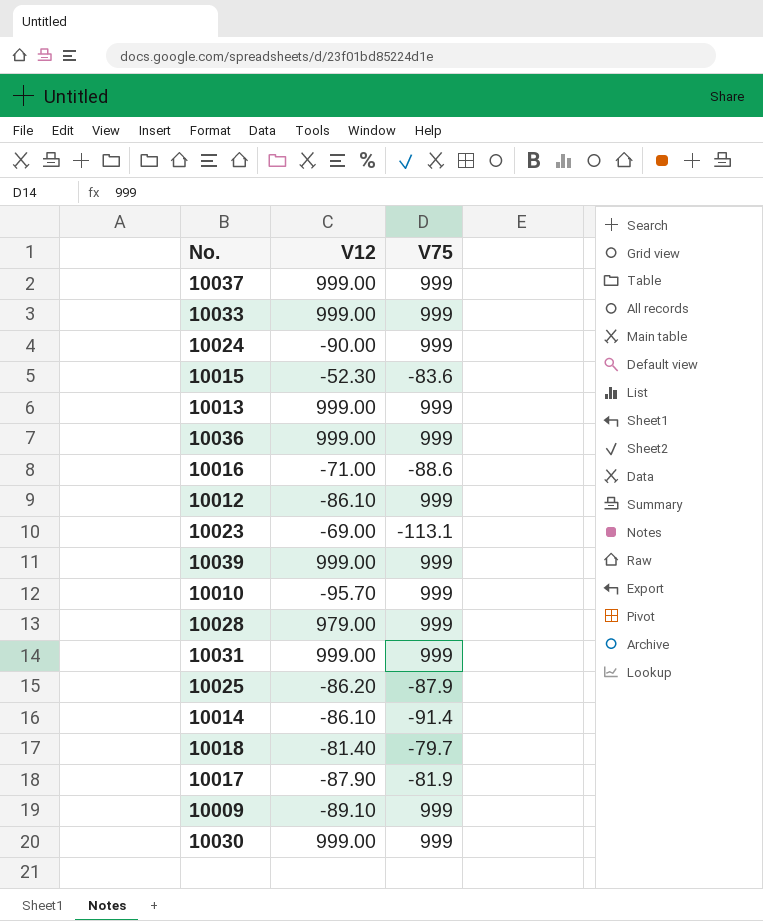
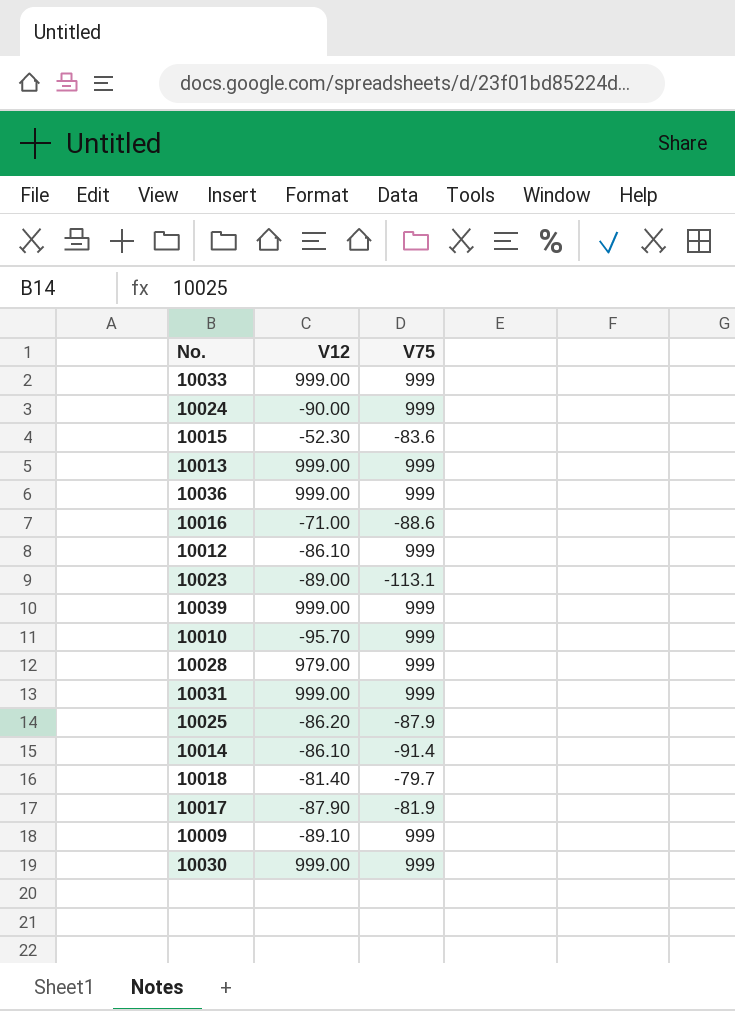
row 10037: 999.00 | 999 -> none
10023 | V12: -69.00 -> -89.00

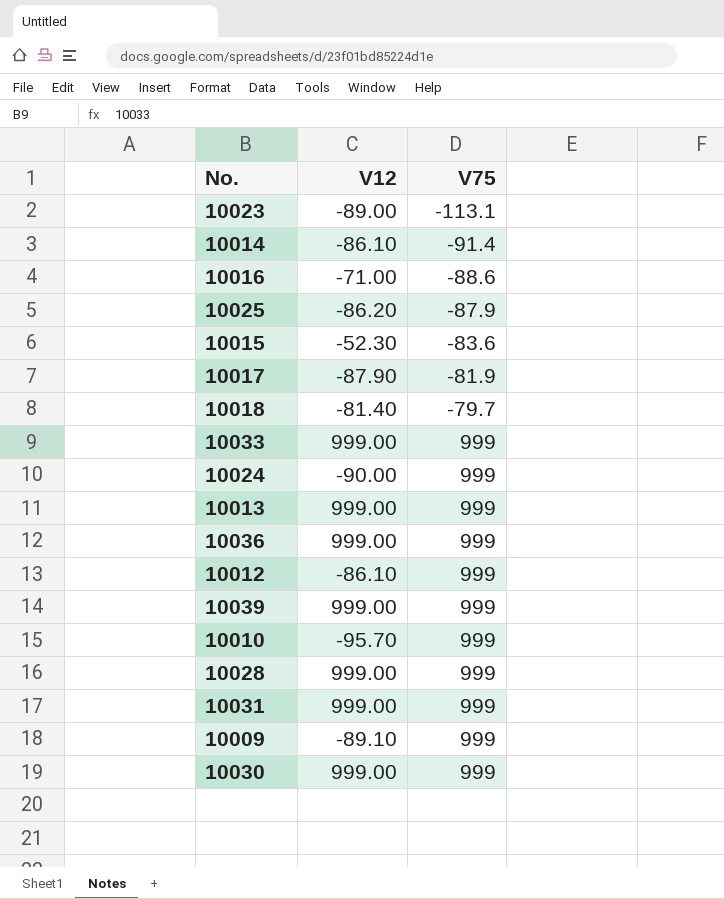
row order: none -> V75 ascending
10028 | V12: 979.00 -> 999.00

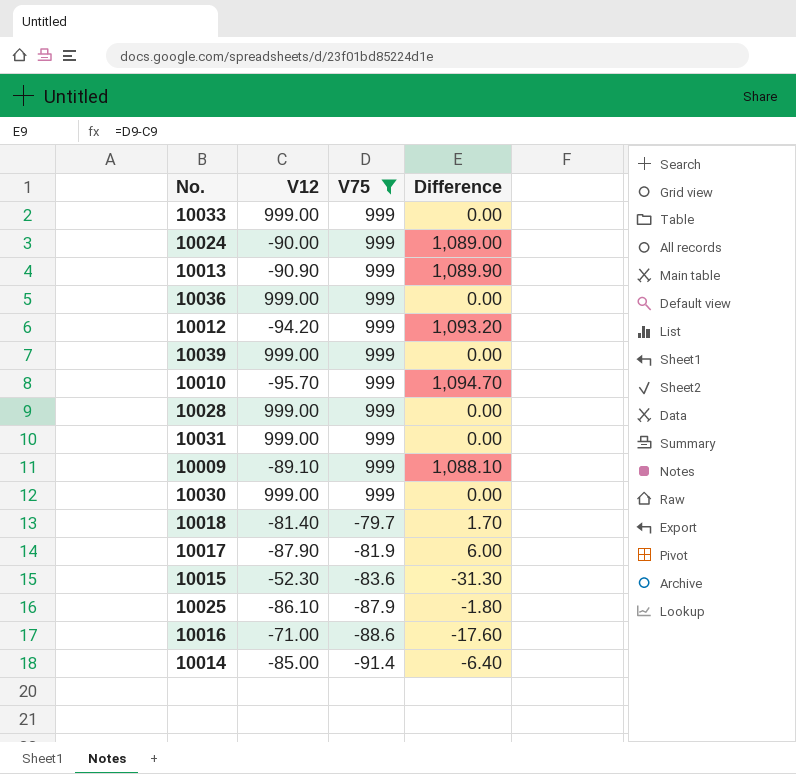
filter: none -> V75 != -113.1
row order: V75 ascending -> V75 descending
column Difference | formula: none -> [V75] - [V12]
10013 | V12: 999.00 -> -90.90
10012 | V12: -86.10 -> -94.20
10025 | V12: -86.20 -> -86.10
10014 | V12: -86.10 -> -85.00

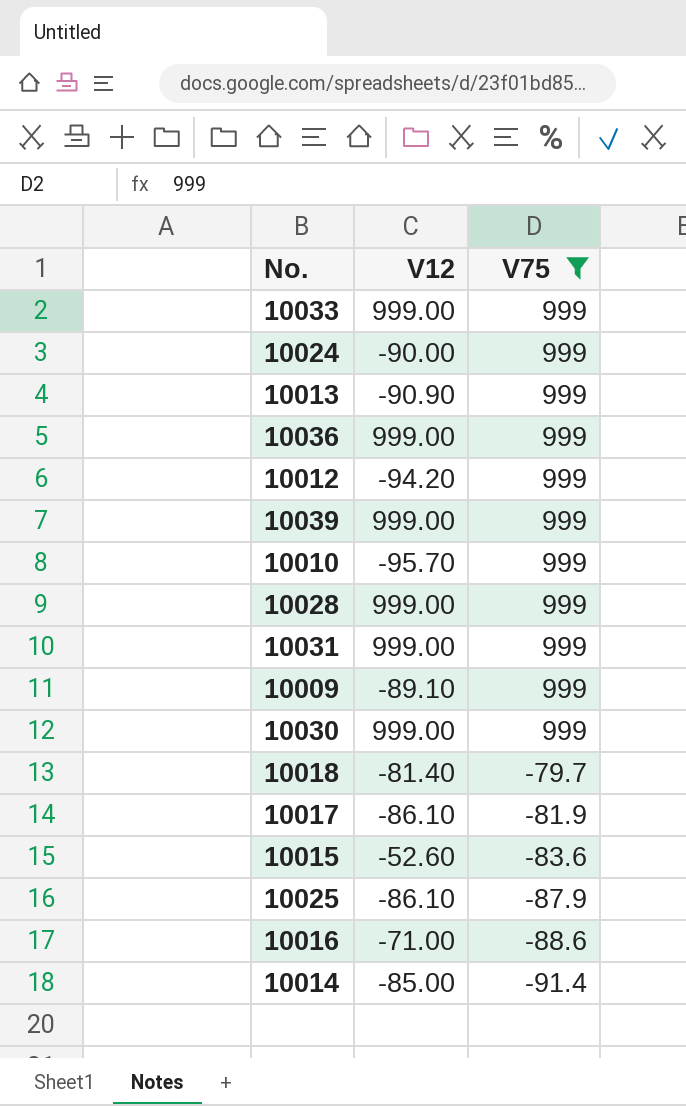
column Difference | formula: [V75] - [V12] -> none
10017 | V12: -87.90 -> -86.10
10015 | V12: -52.30 -> -52.60

